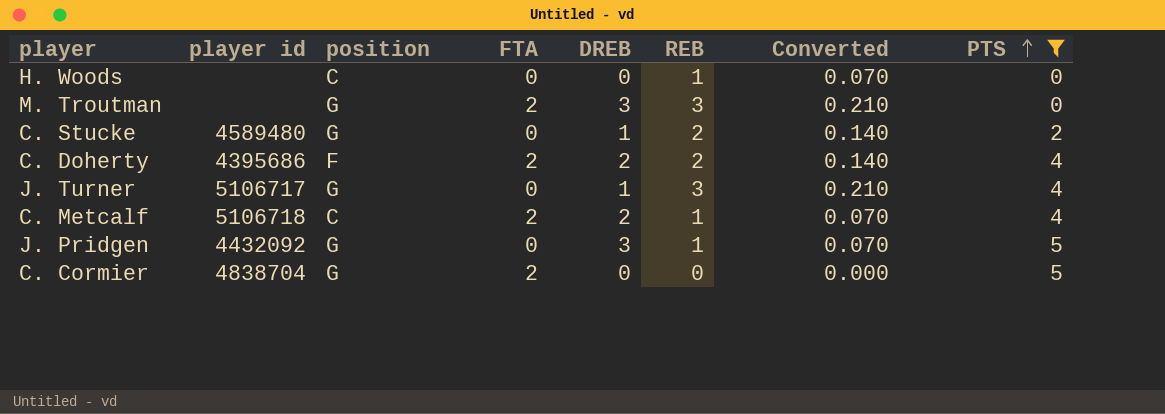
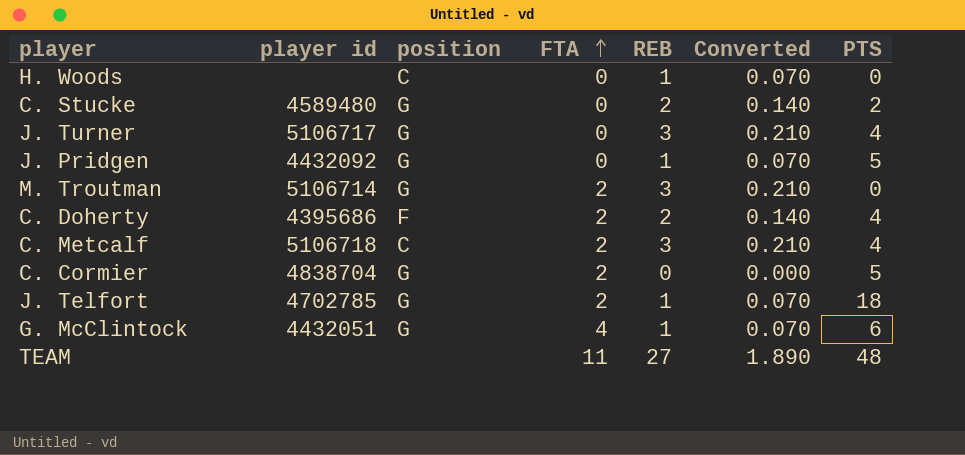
filter: PTS <= 5 -> none
row order: PTS ascending -> FTA ascending
column DREB | position: 5 -> none
M. Troutman | player id: none -> 5106714
C. Metcalf | REB: 1 -> 3
C. Metcalf | Converted: 0.070 -> 0.210

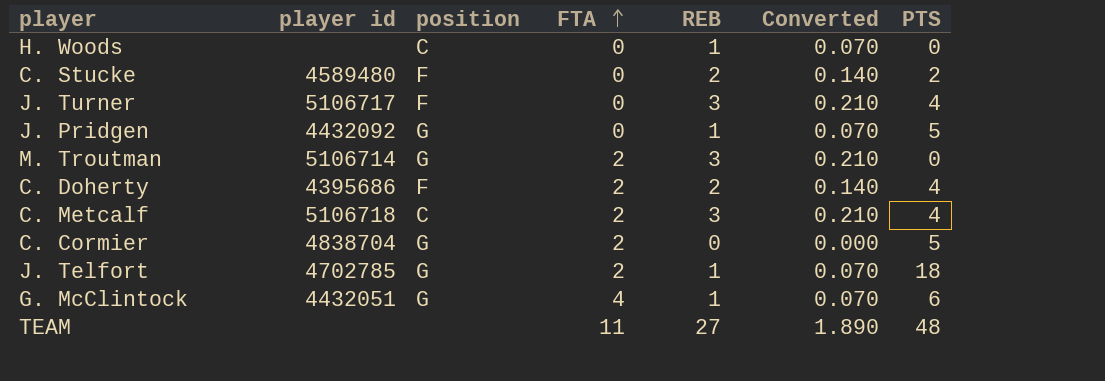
C. Stucke | position: G -> F
J. Turner | position: G -> F

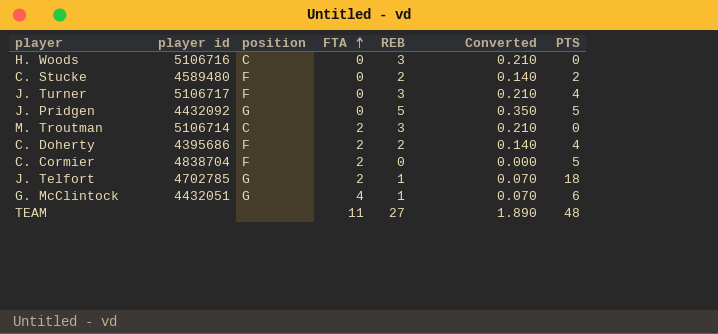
row C. Metcalf: 5106718 | C | 2 | 3 | 0.210 | 4 -> none
H. Woods | player id: none -> 5106716
H. Woods | REB: 1 -> 3
H. Woods | Converted: 0.070 -> 0.210
J. Pridgen | REB: 1 -> 5
J. Pridgen | Converted: 0.070 -> 0.350
M. Troutman | position: G -> C
C. Cormier | position: G -> F

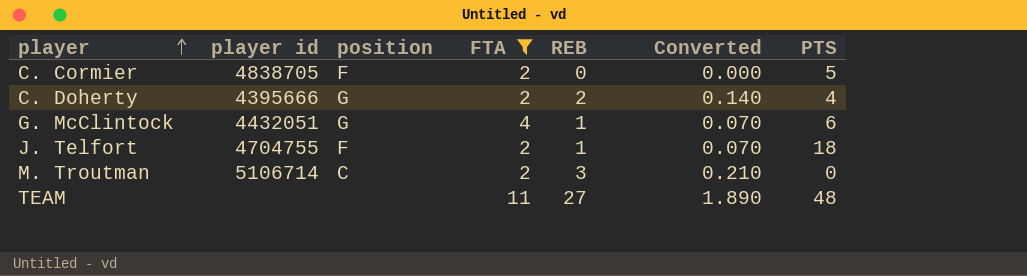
filter: none -> FTA != 0
row order: FTA ascending -> player ascending
C. Cormier | player id: 4838704 -> 4838705
C. Doherty | player id: 4395686 -> 4395666
C. Doherty | position: F -> G
J. Telfort | player id: 4702785 -> 4704755
J. Telfort | position: G -> F

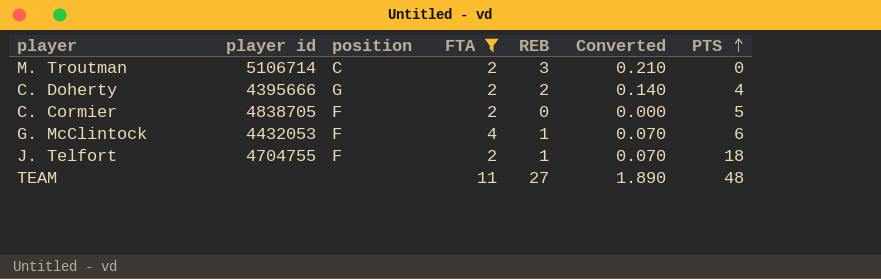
row order: player ascending -> PTS ascending
G. McClintock | player id: 4432051 -> 4432053
G. McClintock | position: G -> F

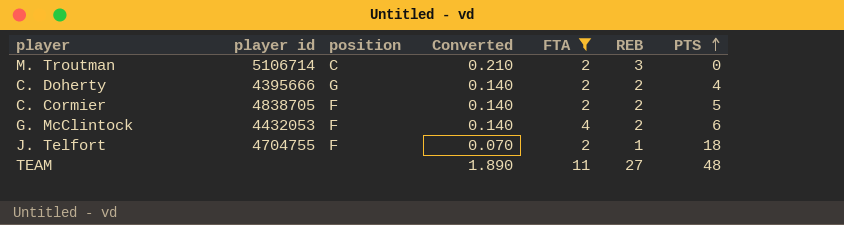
column Converted | position: 6 -> 4
C. Cormier | Converted: 0.000 -> 0.140
C. Cormier | REB: 0 -> 2
G. McClintock | Converted: 0.070 -> 0.140
G. McClintock | REB: 1 -> 2

